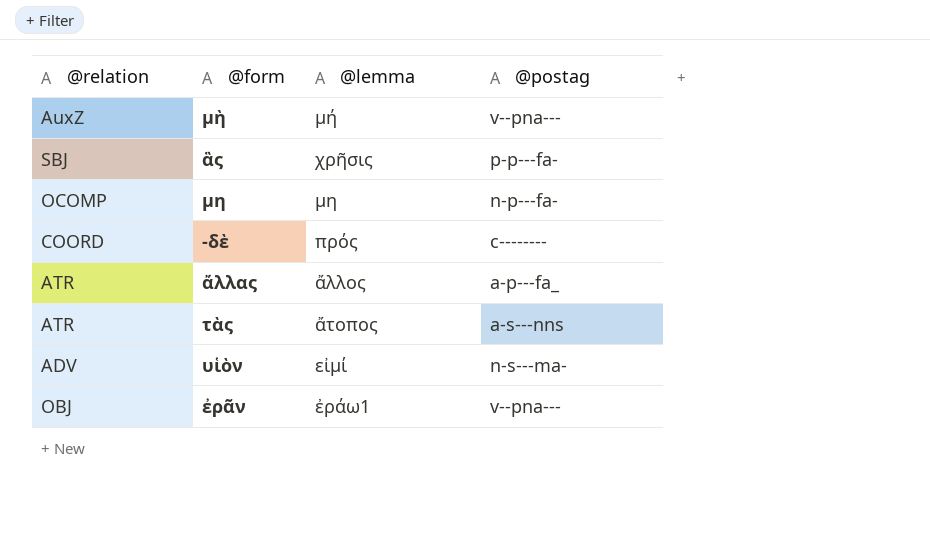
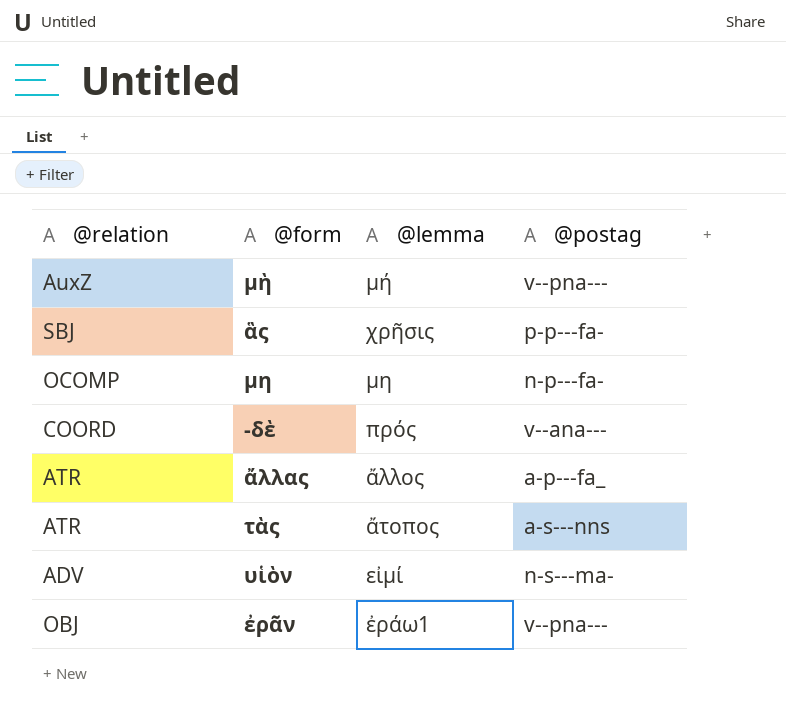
-δὲ | @postag: c-------- -> v--ana---

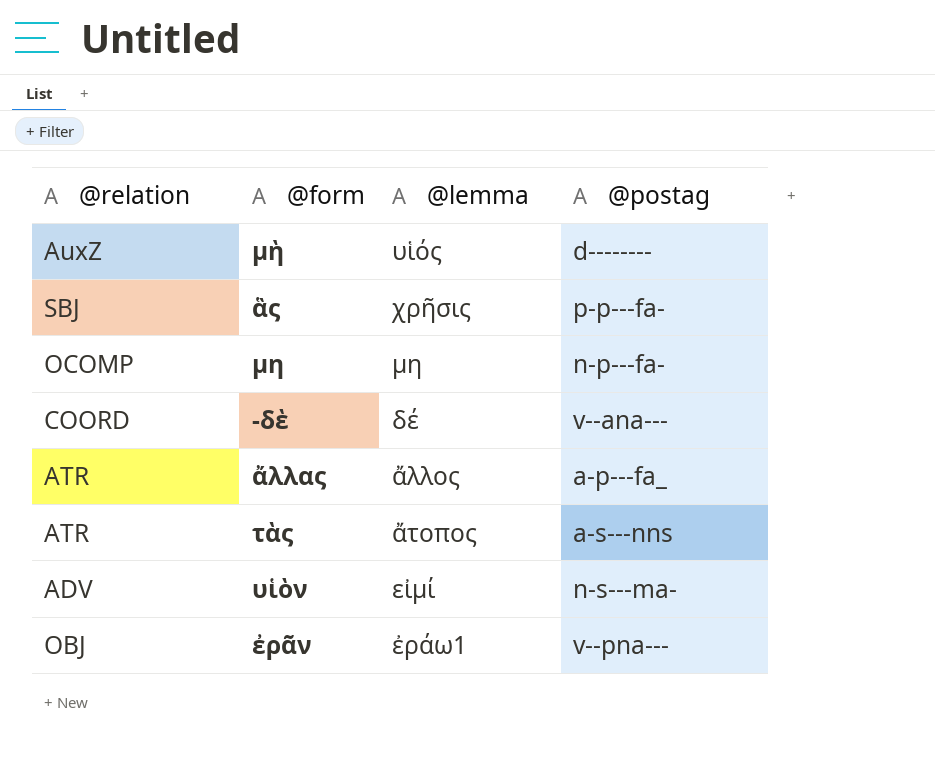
μὴ | @lemma: μή -> υἱός
μὴ | @postag: v--pna--- -> d--------
-δὲ | @lemma: πρός -> δέ

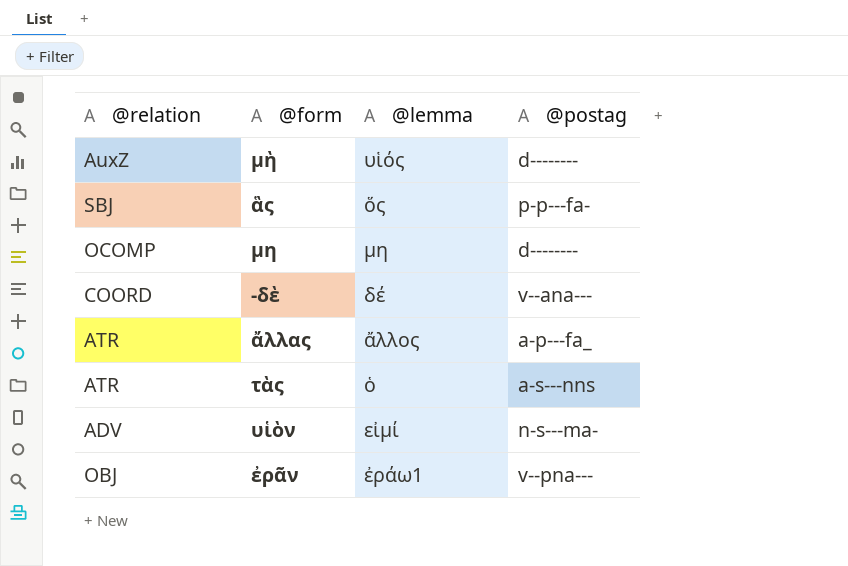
ἃς | @lemma: χρῆσις -> ὅς
μη | @postag: n-p---fa- -> d--------
τὰς | @lemma: ἄτοπος -> ὁ

